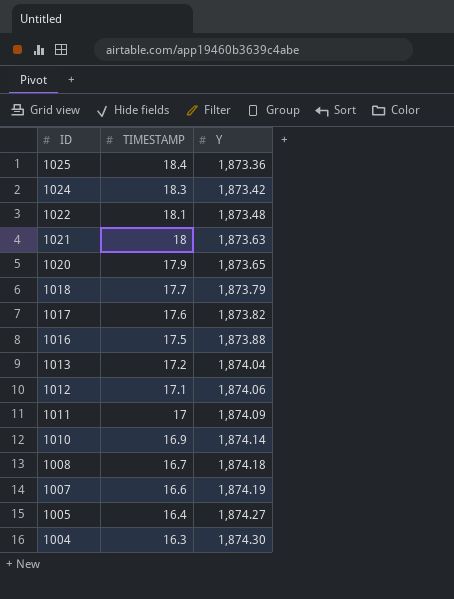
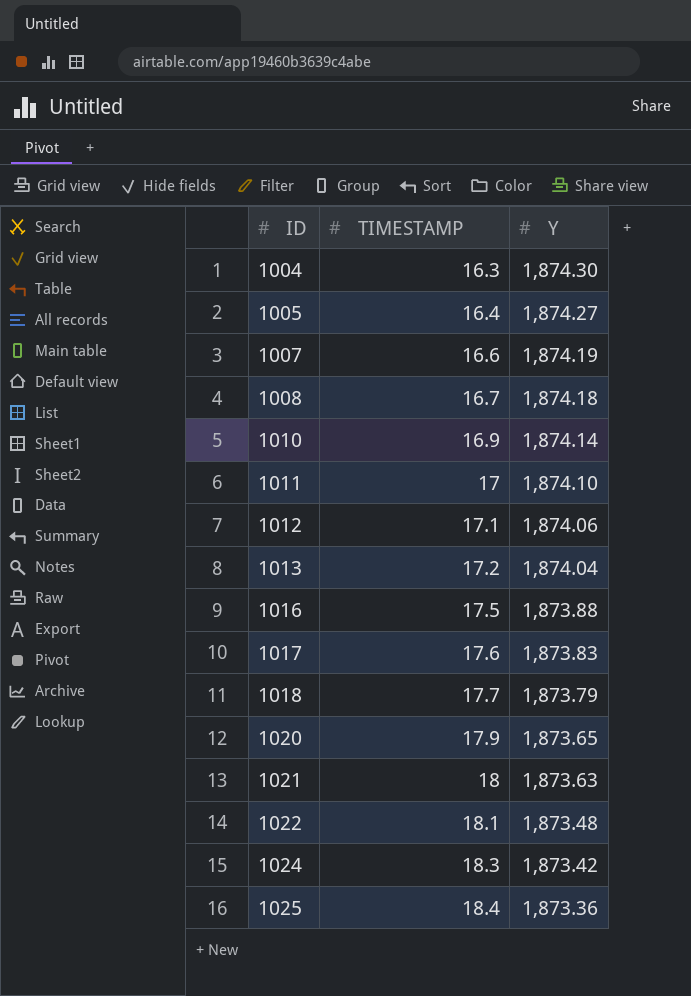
row order: ID descending -> ID ascending
1011 | Y: 1,874.09 -> 1,874.10
1017 | Y: 1,873.82 -> 1,873.83

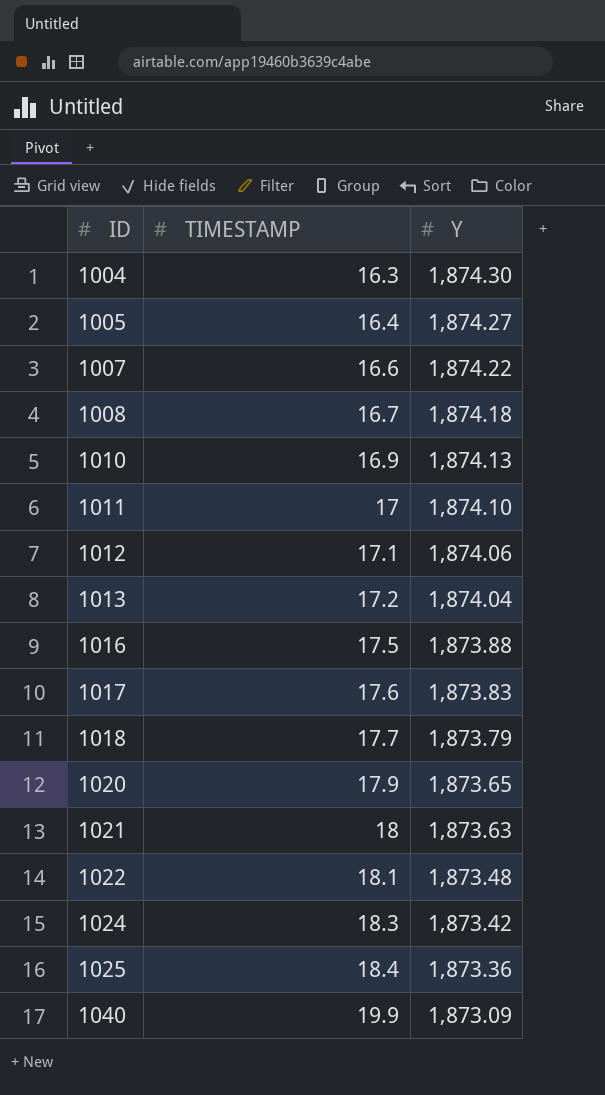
1007 | Y: 1,874.19 -> 1,874.22
1010 | Y: 1,874.14 -> 1,874.13
row 1040: none -> 19.9 | 1,873.09

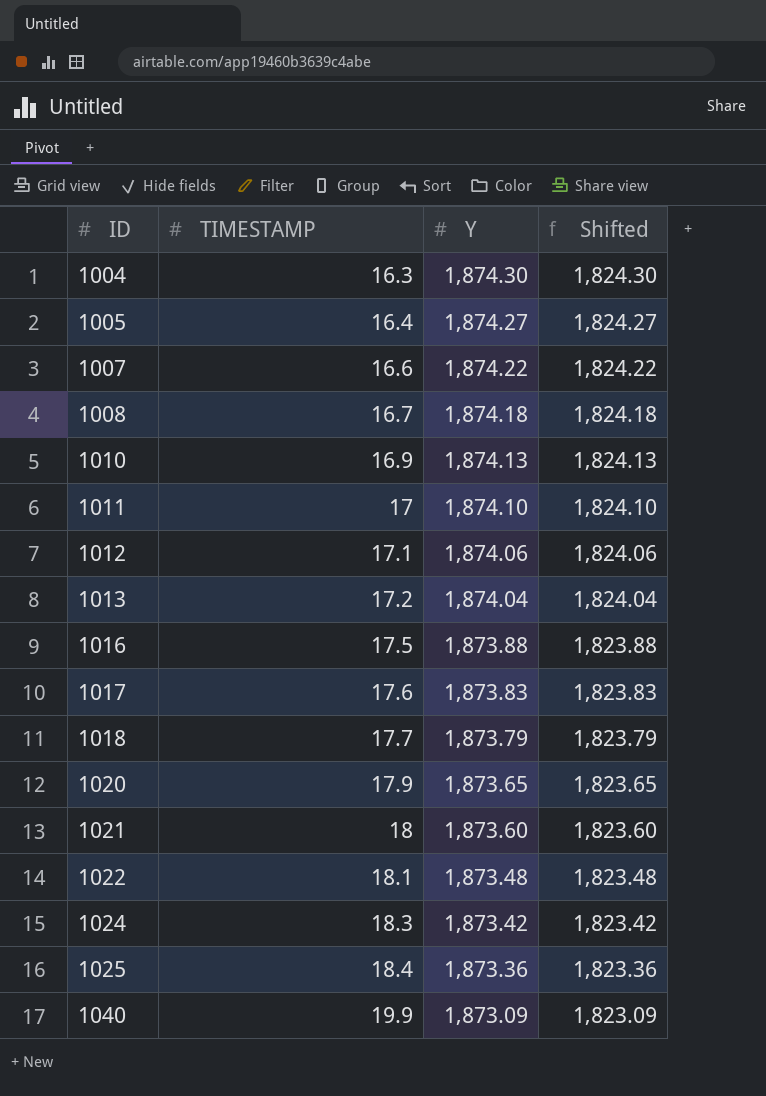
column Shifted | formula: none -> [Y] - 50
1021 | Y: 1,873.63 -> 1,873.60

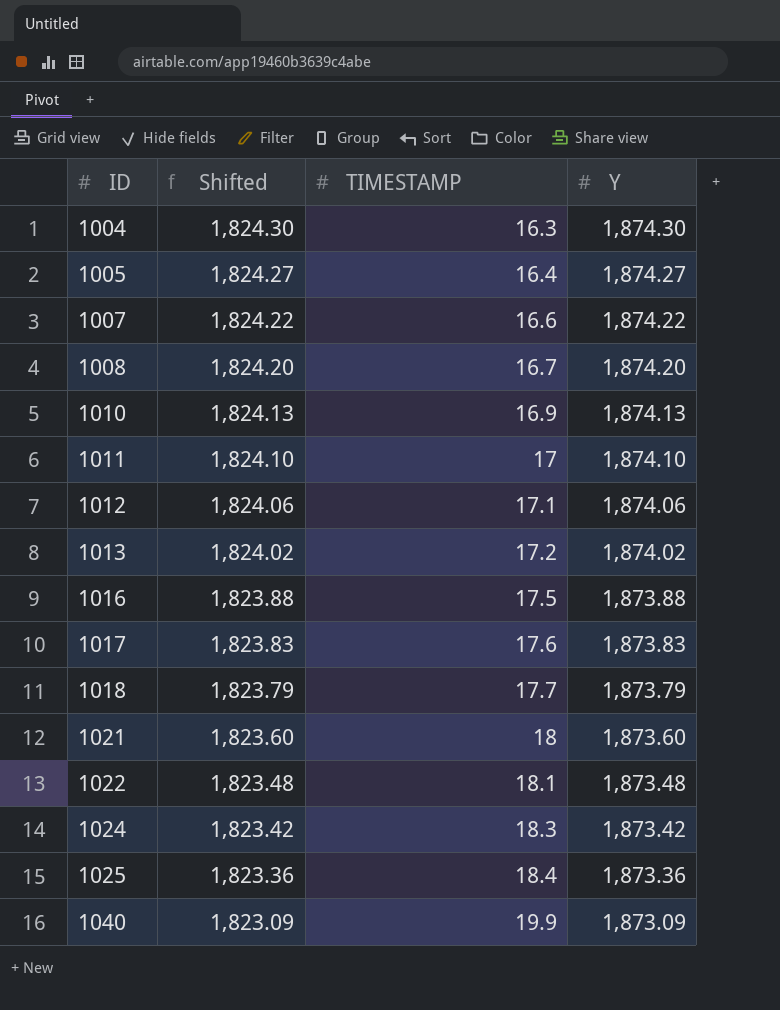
column Shifted | position: 4 -> 2
row 1020: 17.9 | 1,873.65 | 1,823.65 -> none
1008 | Shifted: 1,824.18 -> 1,824.20
1008 | Y: 1,874.18 -> 1,874.20
1013 | Shifted: 1,824.04 -> 1,824.02
1013 | Y: 1,874.04 -> 1,874.02

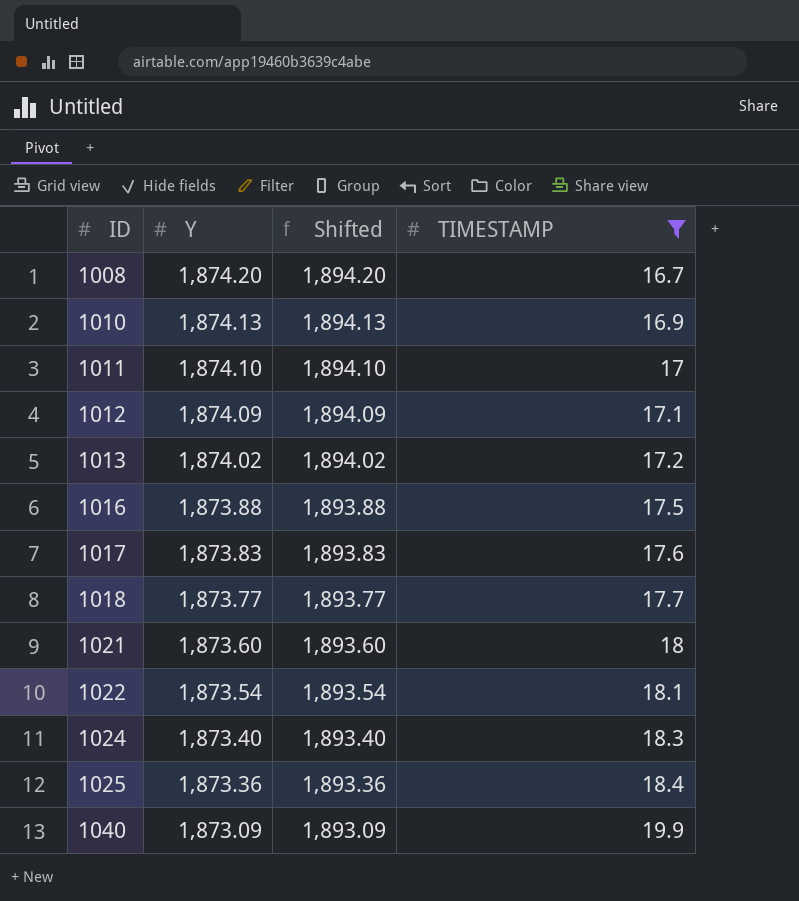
filter: none -> TIMESTAMP >= 16.7
column Y | position: 4 -> 2
column Shifted | formula: [Y] - 50 -> [Y] + 20
1012 | Y: 1,874.06 -> 1,874.09
1018 | Y: 1,873.79 -> 1,873.77
1022 | Y: 1,873.48 -> 1,873.54
1024 | Y: 1,873.42 -> 1,873.40

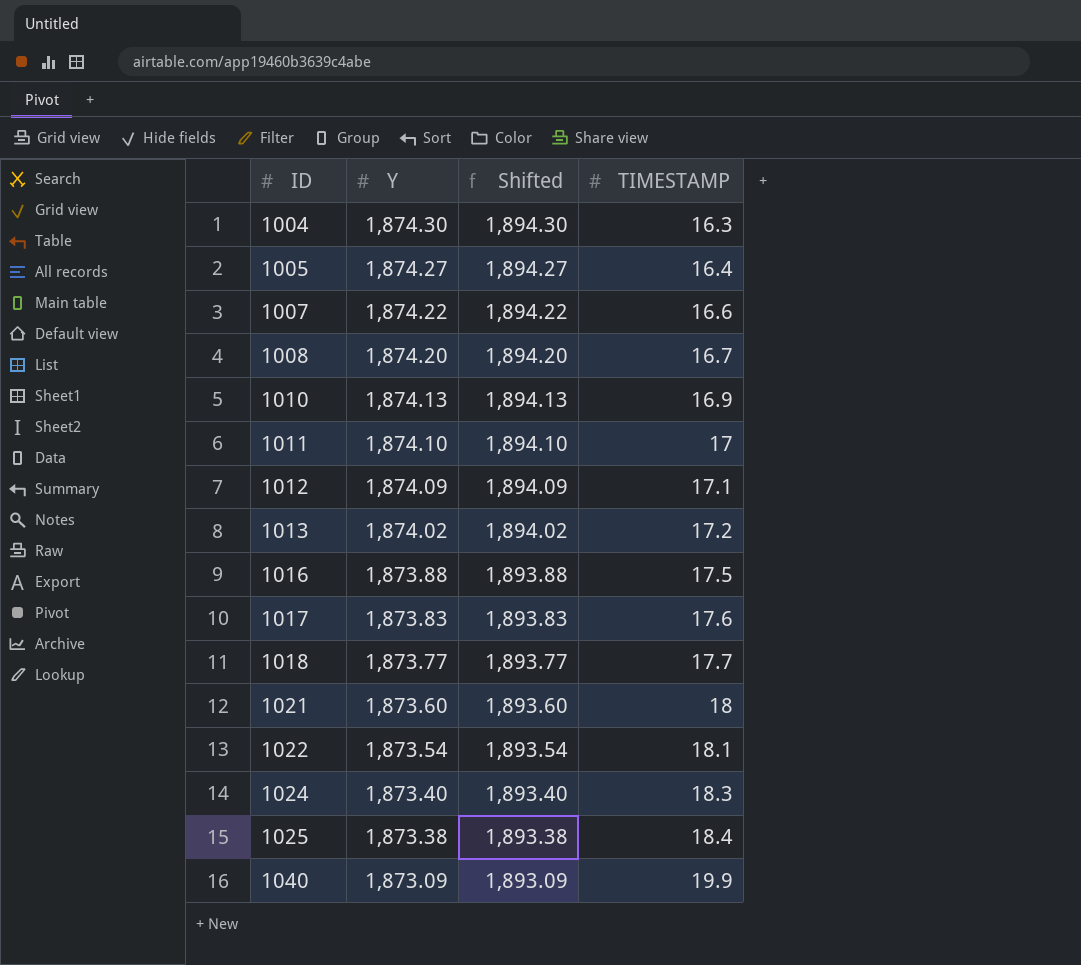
filter: TIMESTAMP >= 16.7 -> none
1025 | Y: 1,873.36 -> 1,873.38
1025 | Shifted: 1,893.36 -> 1,893.38

